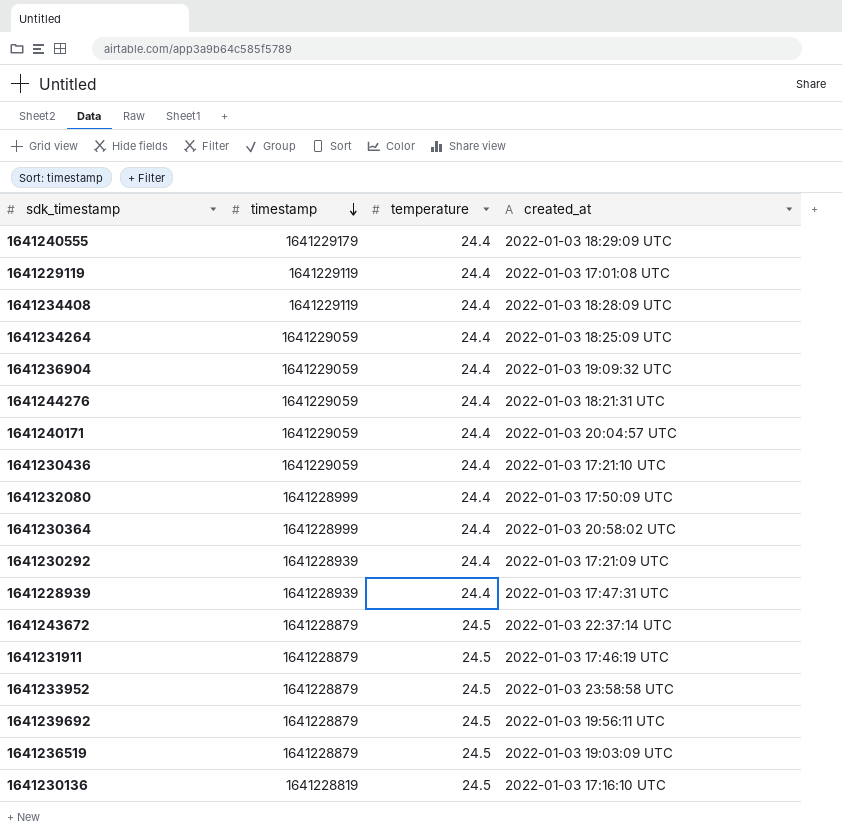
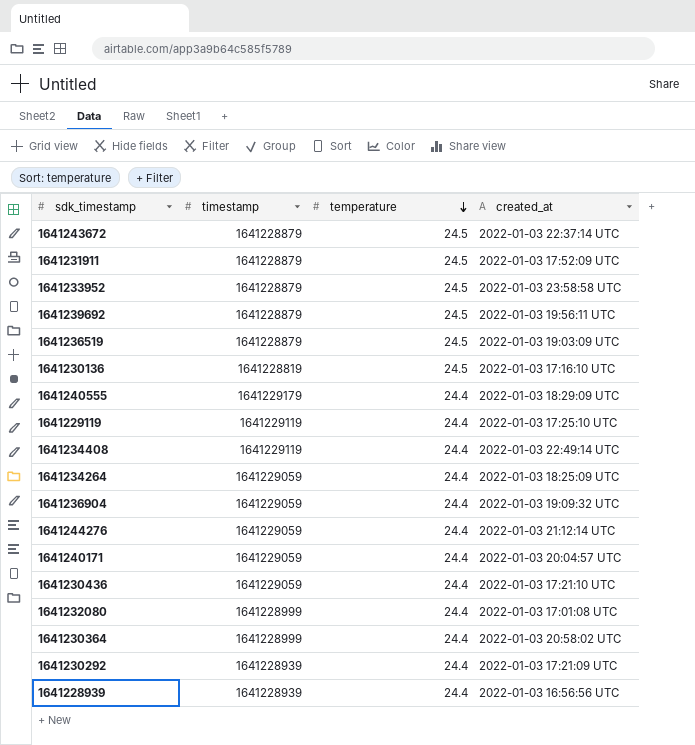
row order: timestamp descending -> temperature descending
1641231911 | created_at: 2022-01-03 17:46:19 UTC -> 2022-01-03 17:52:09 UTC
1641229119 | created_at: 2022-01-03 17:01:08 UTC -> 2022-01-03 17:25:10 UTC
1641234408 | created_at: 2022-01-03 18:28:09 UTC -> 2022-01-03 22:49:14 UTC
1641244276 | created_at: 2022-01-03 18:21:31 UTC -> 2022-01-03 21:12:14 UTC
1641232080 | created_at: 2022-01-03 17:50:09 UTC -> 2022-01-03 17:01:08 UTC
1641228939 | created_at: 2022-01-03 17:47:31 UTC -> 2022-01-03 16:56:56 UTC

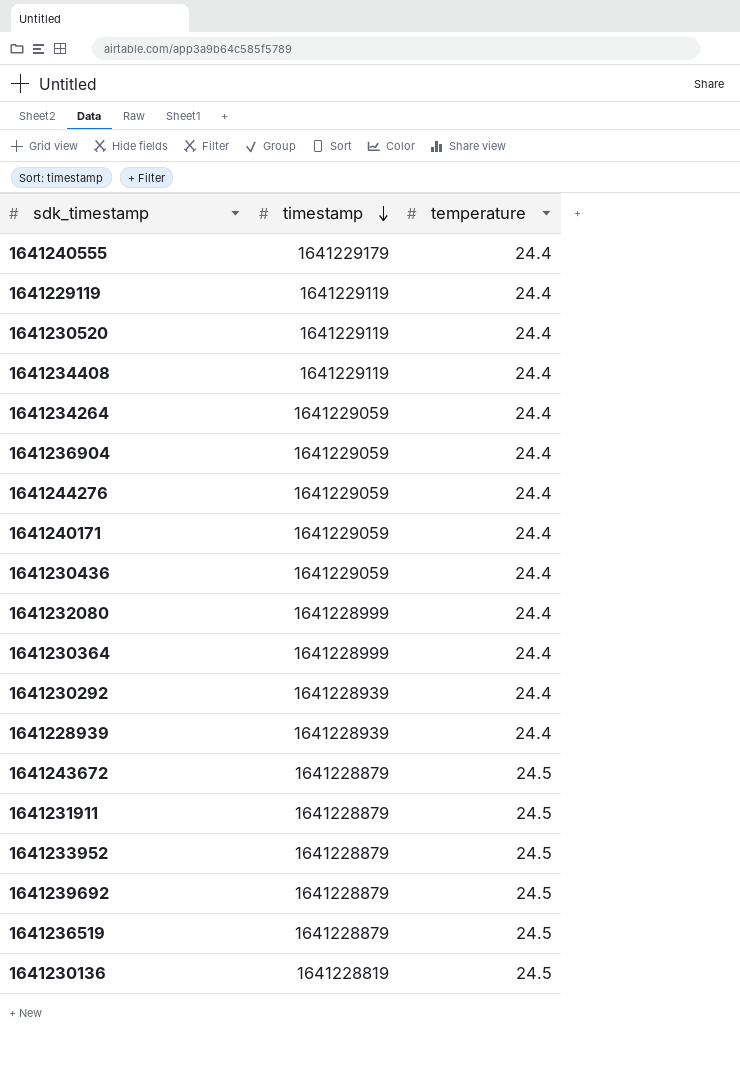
row order: temperature descending -> timestamp descending
column created_at | position: 4 -> none
row 1641230520: none -> 1641229119 | 24.4

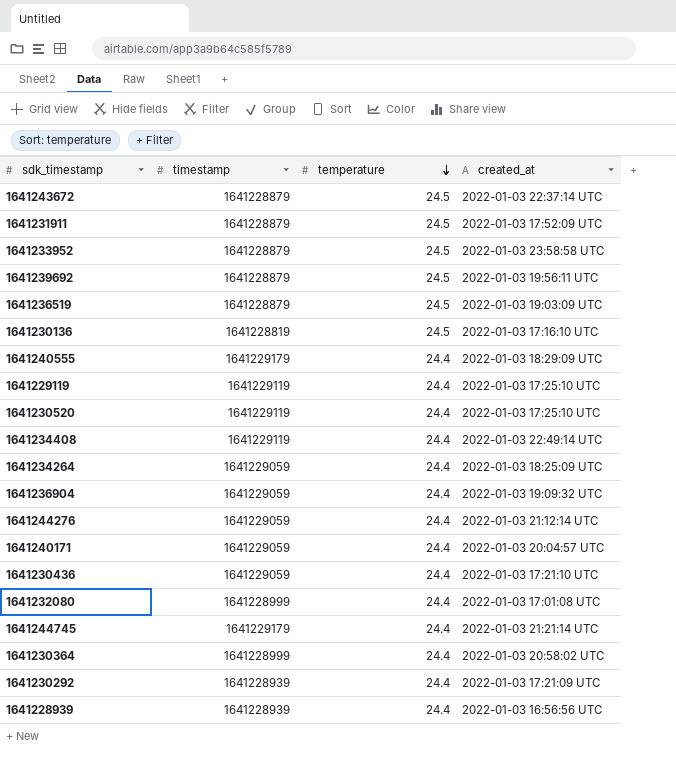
row order: timestamp descending -> temperature descending
column created_at | position: none -> 4
row 1641244745: none -> 1641229179 | 24.4 | 2022-01-03 21:21:14 UTC

